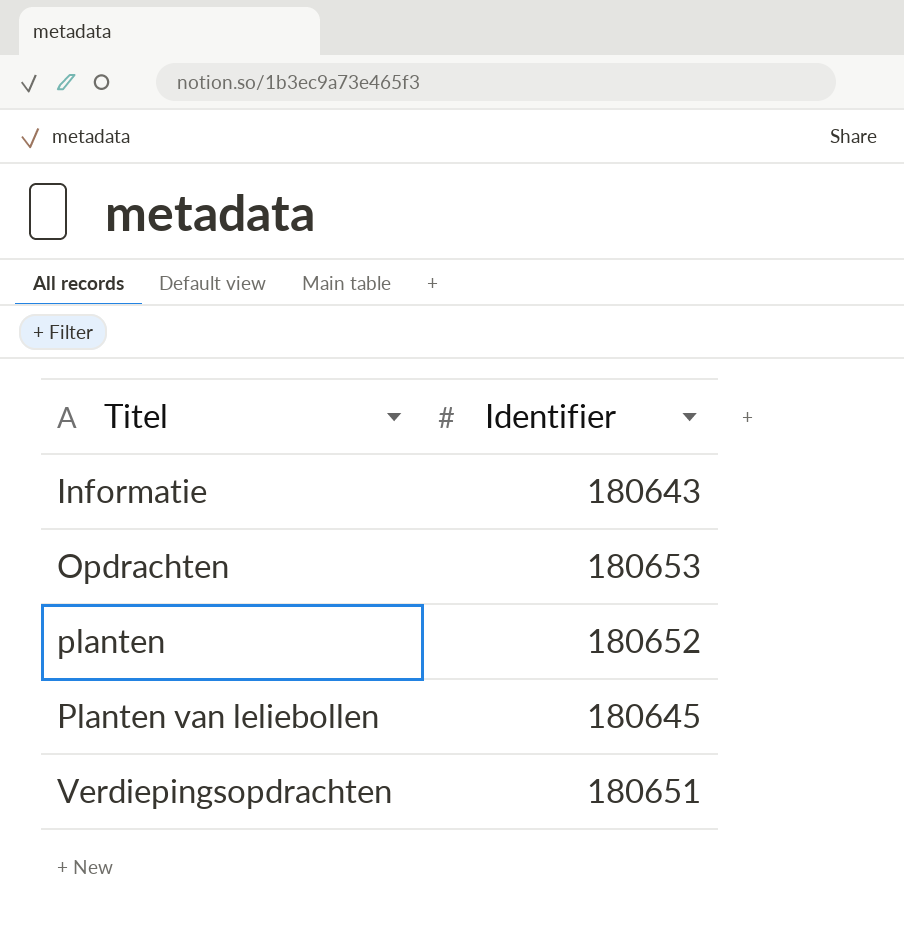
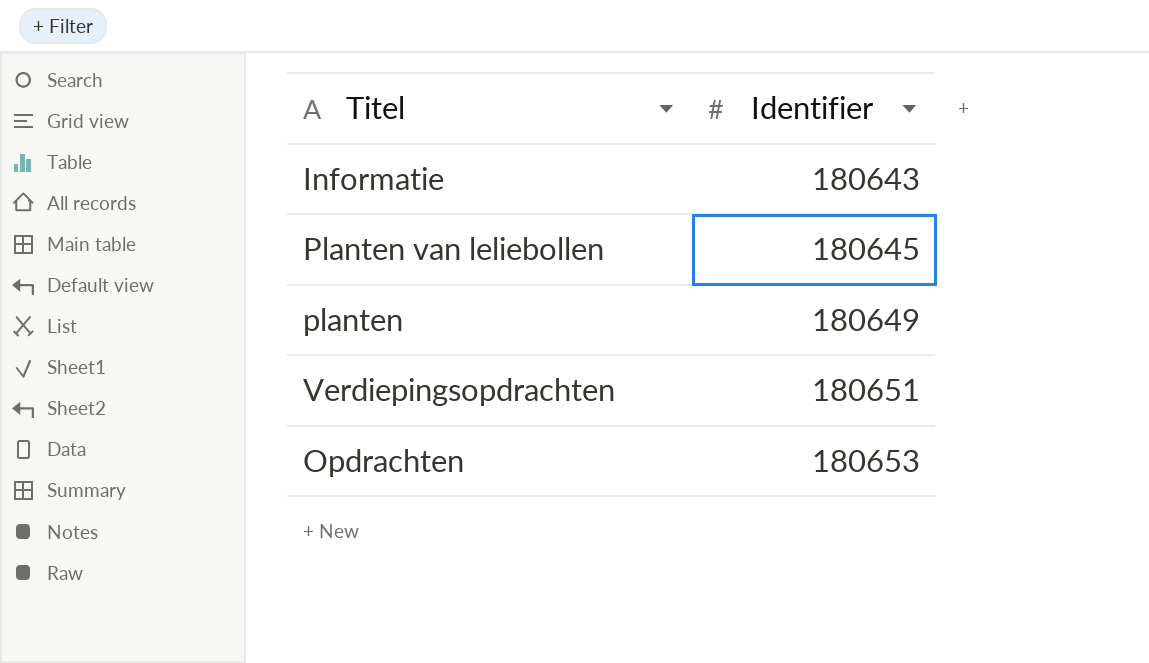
row order: Titel ascending -> Identifier ascending
planten | Identifier: 180652 -> 180649

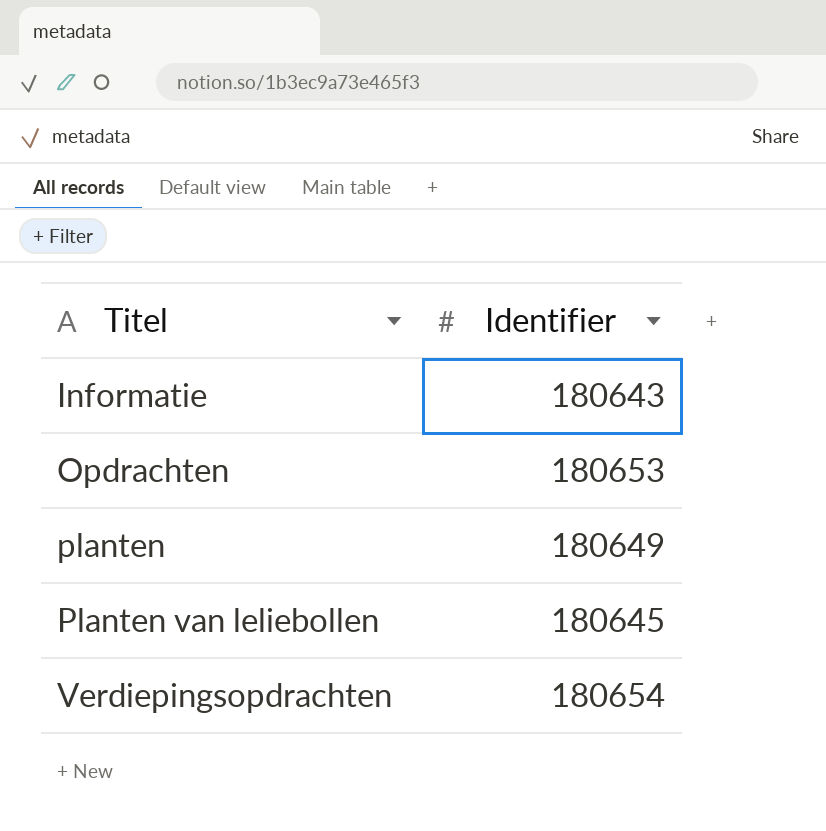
row order: Identifier ascending -> Titel ascending
Verdiepingsopdrachten | Identifier: 180651 -> 180654

